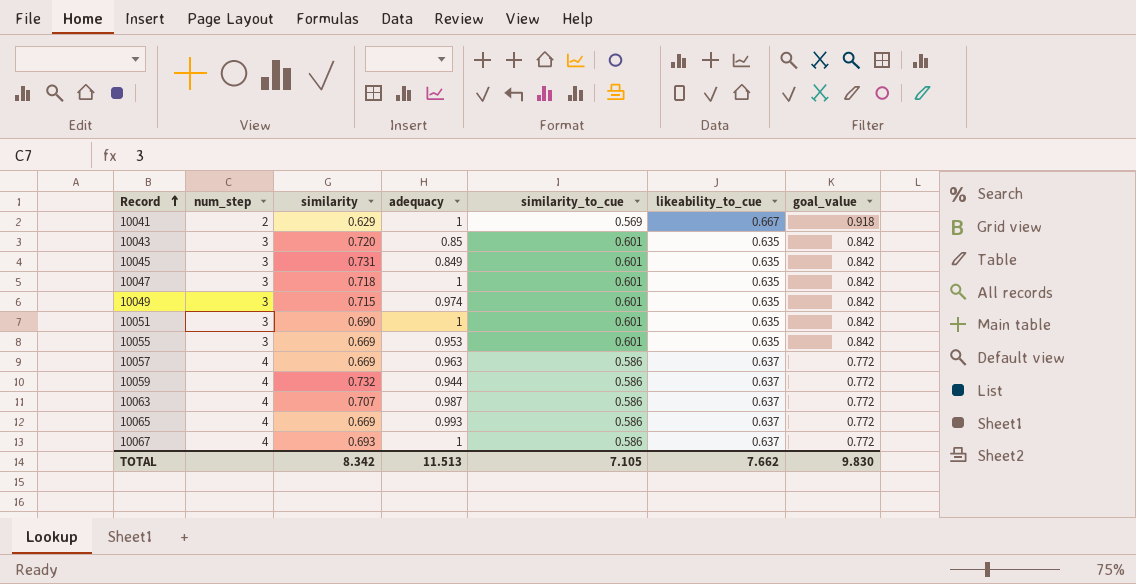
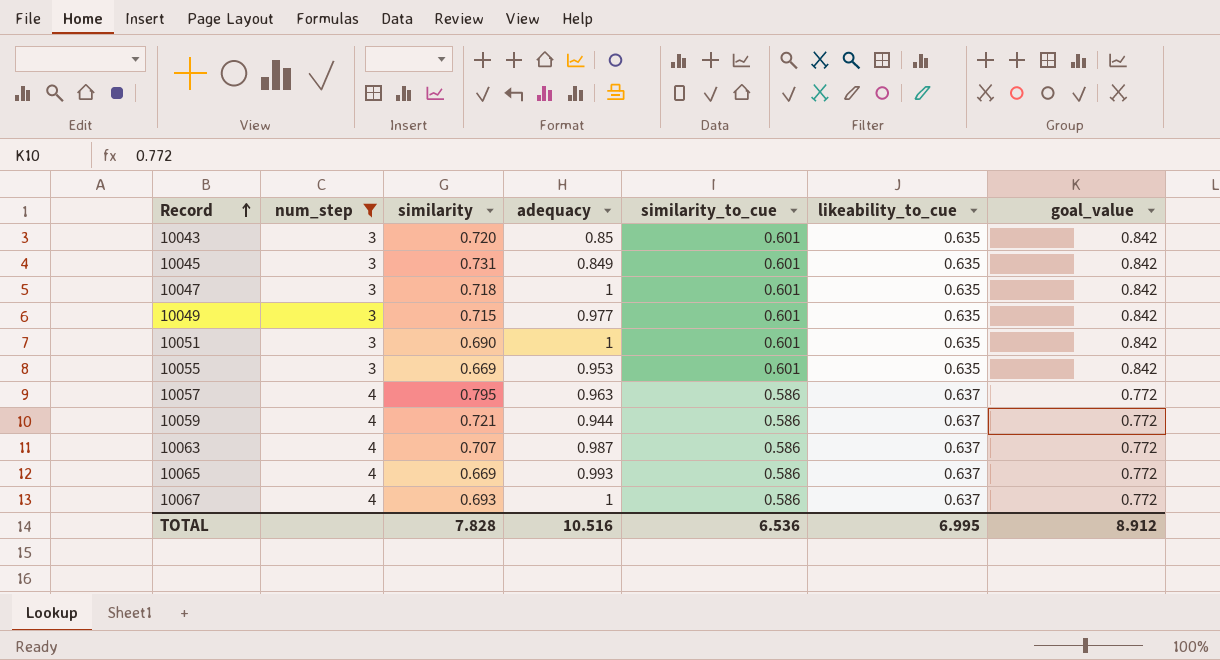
filter: none -> num_step != 2
10049 | adequacy: 0.974 -> 0.977
10057 | similarity: 0.669 -> 0.795
10059 | similarity: 0.732 -> 0.721
TOTAL | similarity: 8.342 -> 7.828
TOTAL | adequacy: 11.513 -> 10.516
TOTAL | similarity_to_cue: 7.105 -> 6.536
TOTAL | likeability_to_cue: 7.662 -> 6.995
TOTAL | goal_value: 9.830 -> 8.912

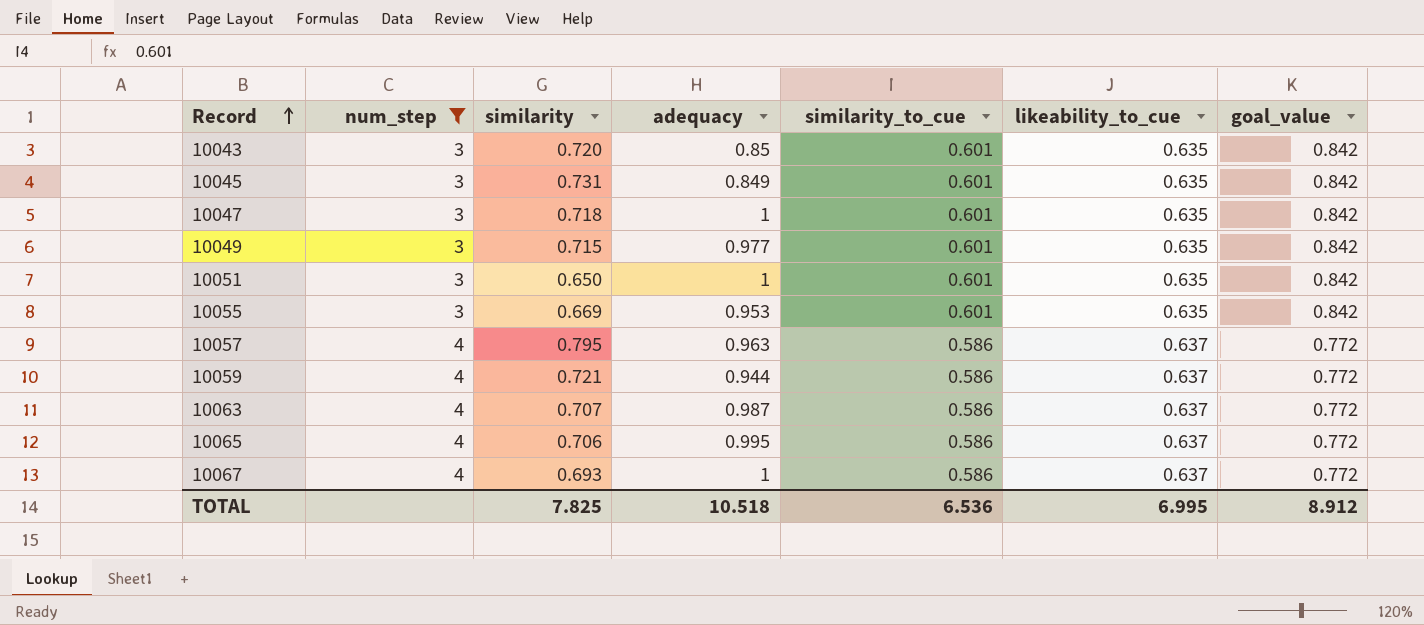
10051 | similarity: 0.690 -> 0.650
10065 | similarity: 0.669 -> 0.706
10065 | adequacy: 0.993 -> 0.995
TOTAL | similarity: 7.828 -> 7.825
TOTAL | adequacy: 10.516 -> 10.518

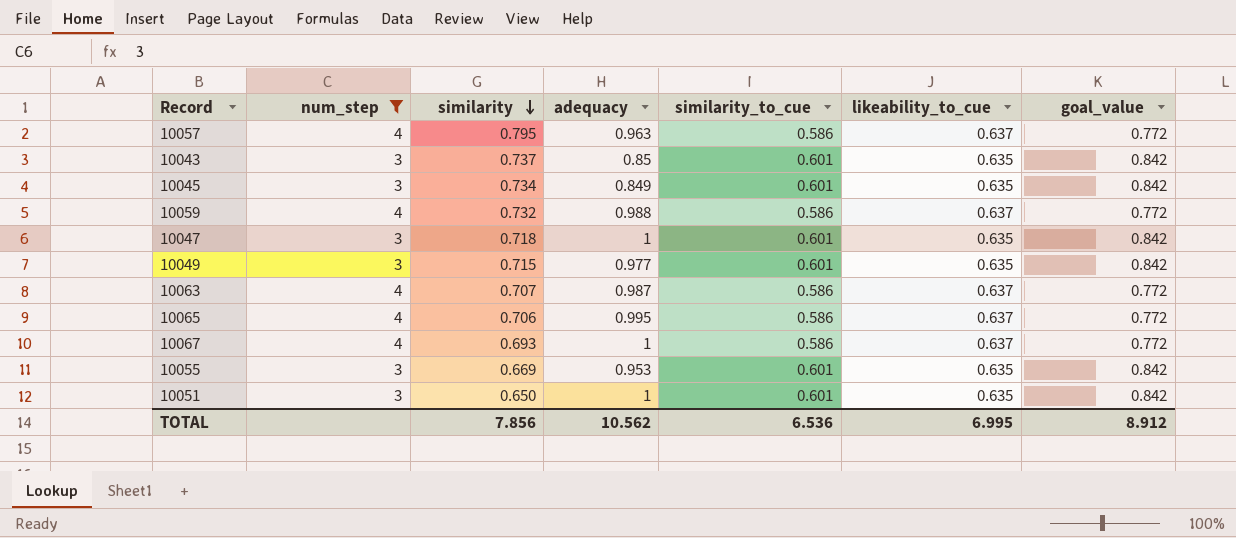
row order: Record ascending -> similarity descending
10043 | similarity: 0.720 -> 0.737
10045 | similarity: 0.731 -> 0.734
10059 | similarity: 0.721 -> 0.732
10059 | adequacy: 0.944 -> 0.988
TOTAL | similarity: 7.825 -> 7.856
TOTAL | adequacy: 10.518 -> 10.562

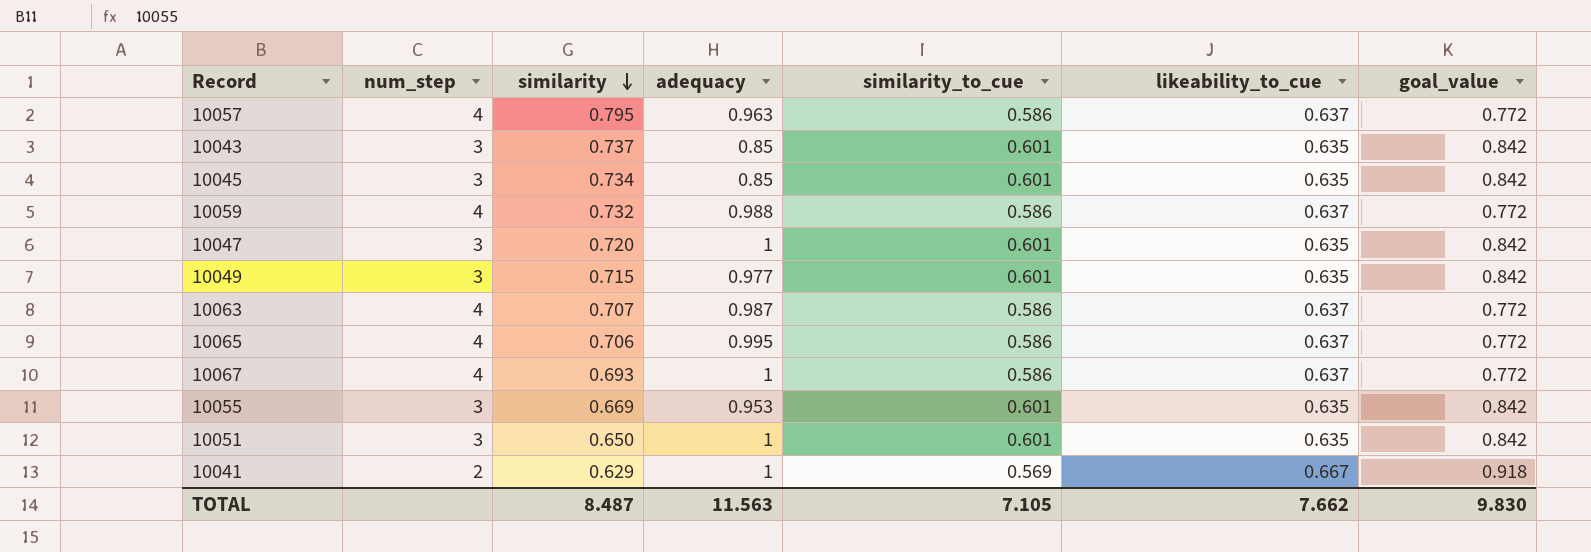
filter: num_step != 2 -> none
10045 | adequacy: 0.849 -> 0.85
10047 | similarity: 0.718 -> 0.720
TOTAL | similarity: 7.856 -> 8.487
TOTAL | adequacy: 10.562 -> 11.563
TOTAL | similarity_to_cue: 6.536 -> 7.105
TOTAL | likeability_to_cue: 6.995 -> 7.662
TOTAL | goal_value: 8.912 -> 9.830

